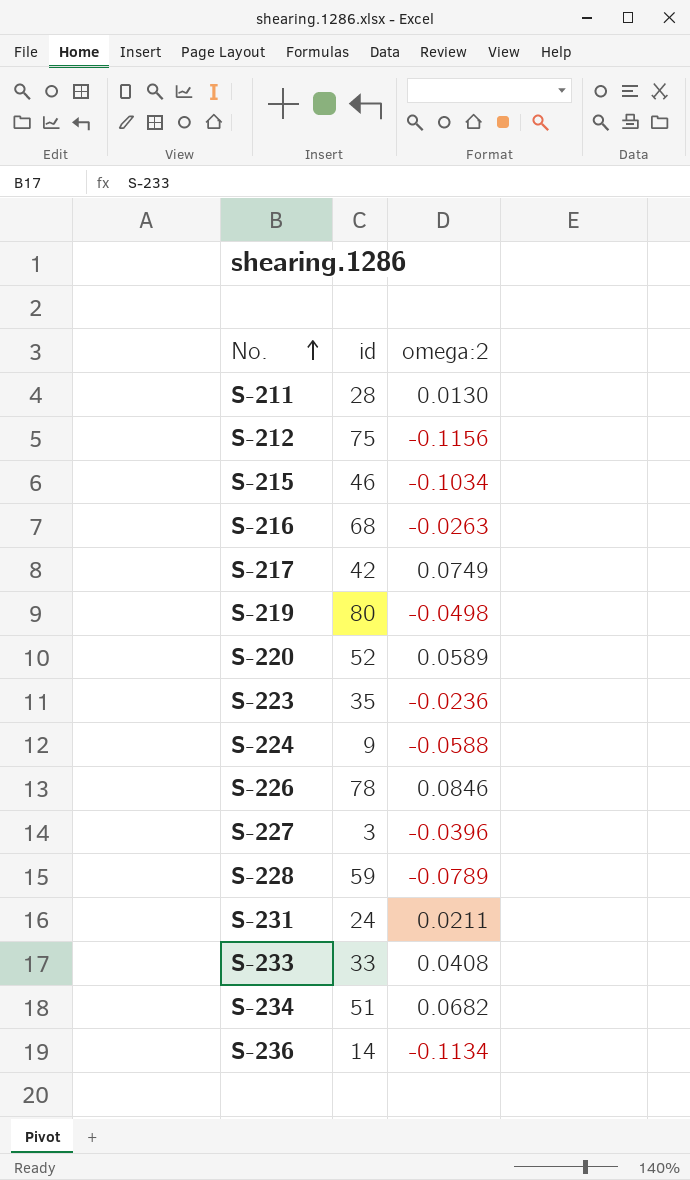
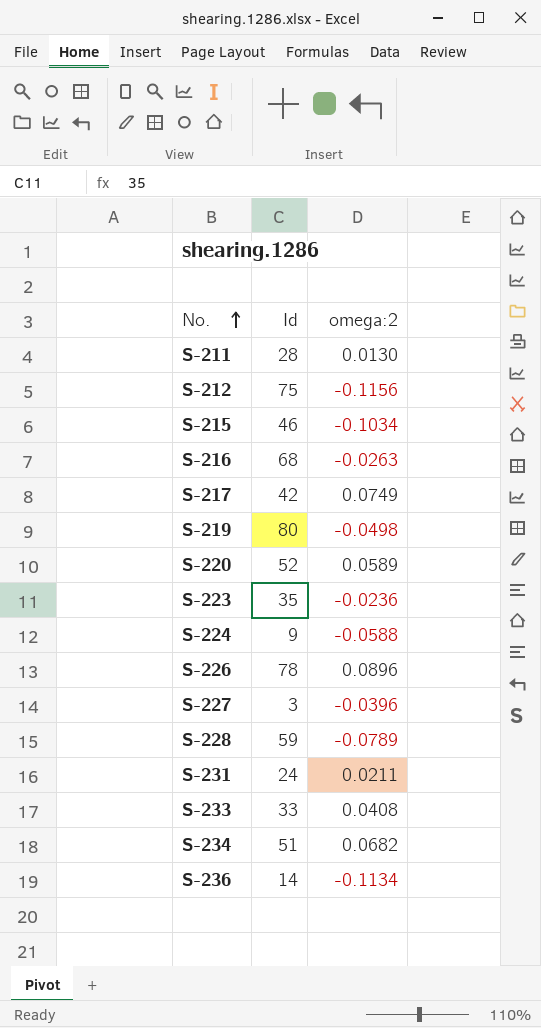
column name: id -> Id
S-226 | omega:2: 0.0846 -> 0.0896

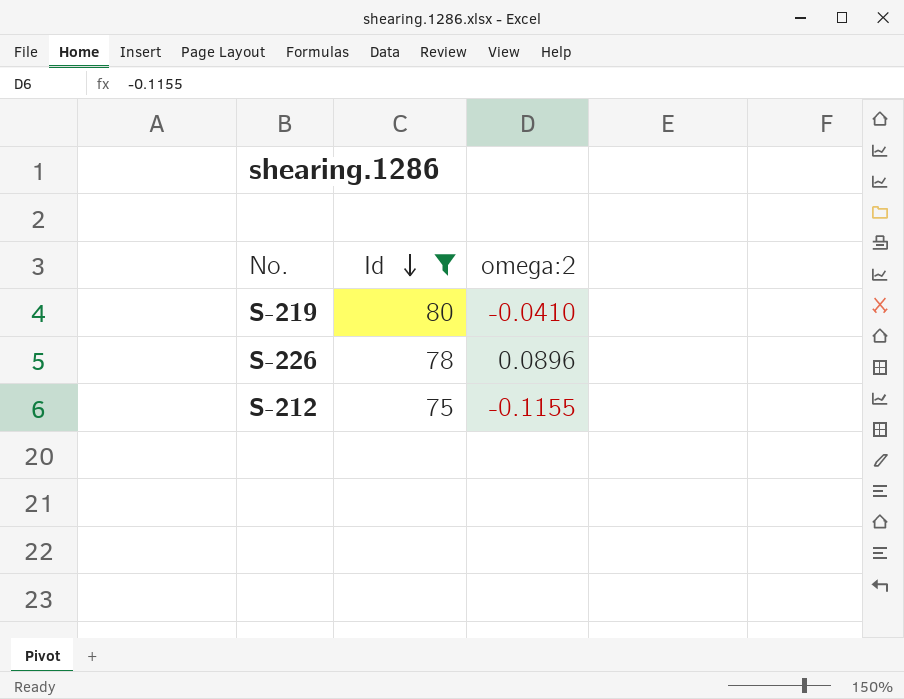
filter: none -> Id >= 75
row order: No. ascending -> Id descending
S-219 | omega:2: -0.0498 -> -0.0410
S-212 | omega:2: -0.1156 -> -0.1155

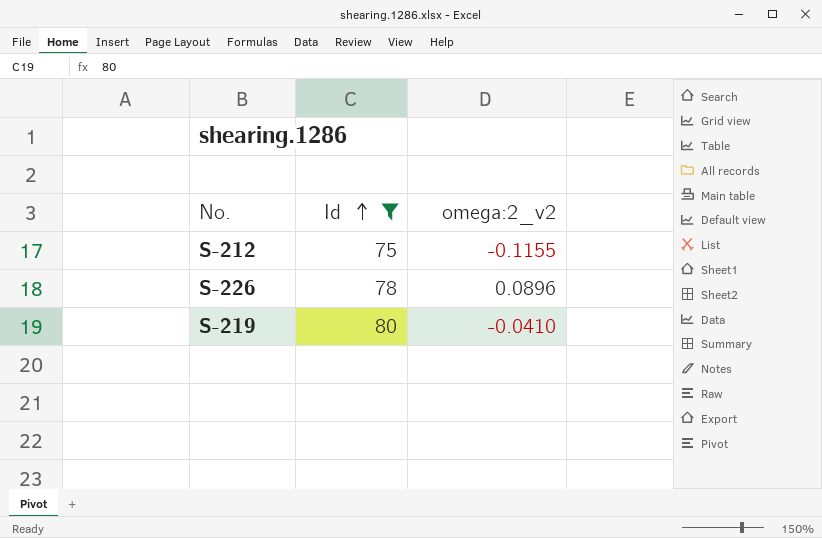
row order: Id descending -> Id ascending
column name: omega:2 -> omega:2_v2

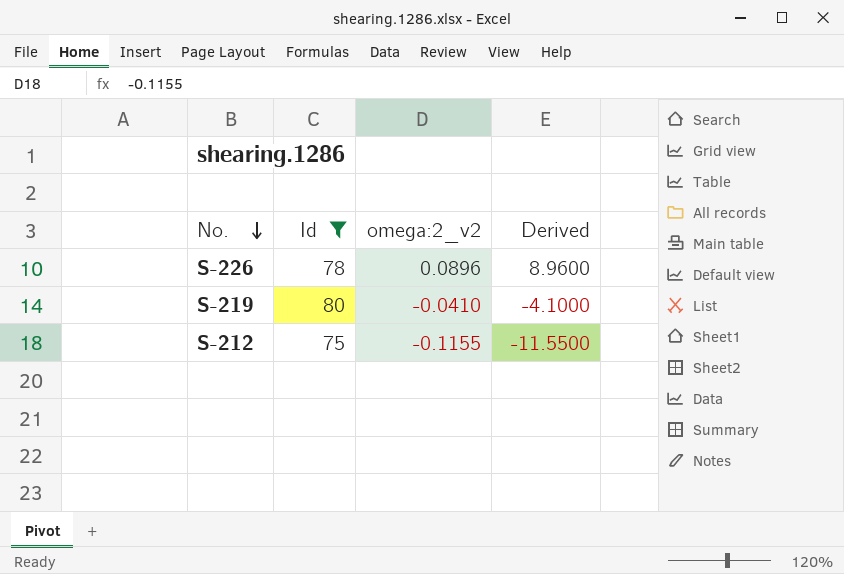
row order: Id ascending -> No. descending
column Derived | formula: none -> [omega:2_v2] * 100

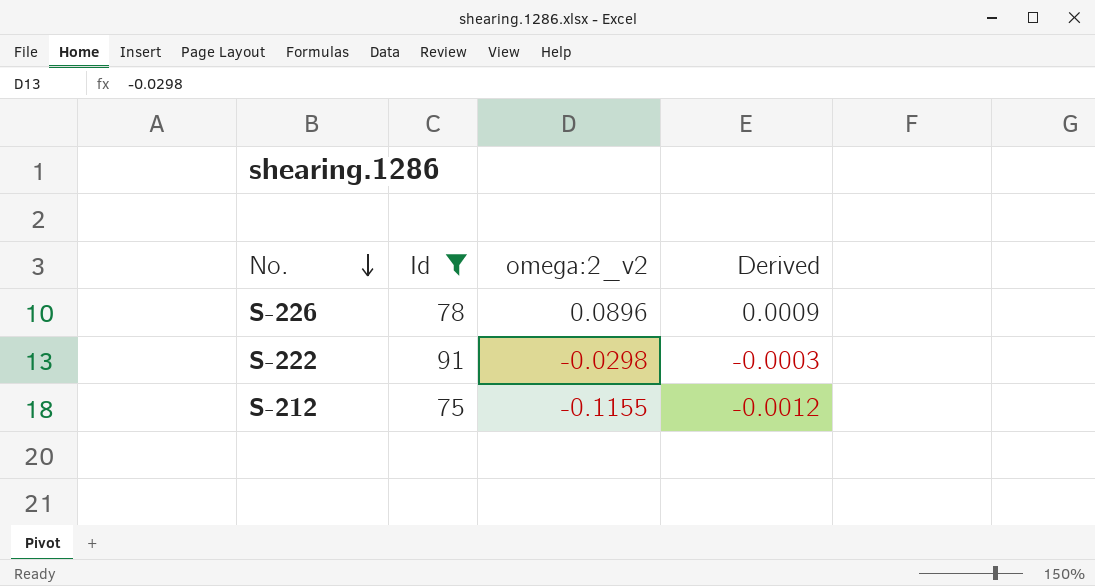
column Derived | formula: [omega:2_v2] * 100 -> [omega:2_v2] * 0.01
row S-219: 80 | -0.0410 | -4.1000 -> none
row S-222: none -> 91 | -0.0298 | -0.0003

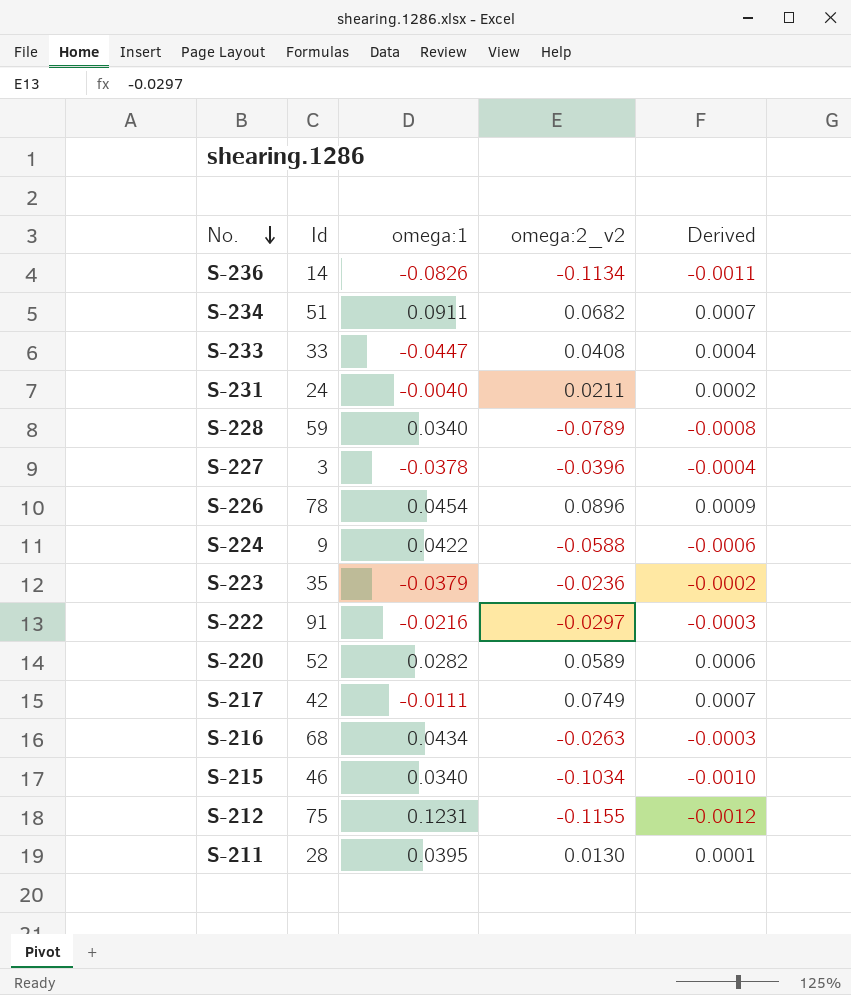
filter: Id >= 75 -> none
column omega:1 | position: none -> 3
S-222 | omega:2_v2: -0.0298 -> -0.0297

